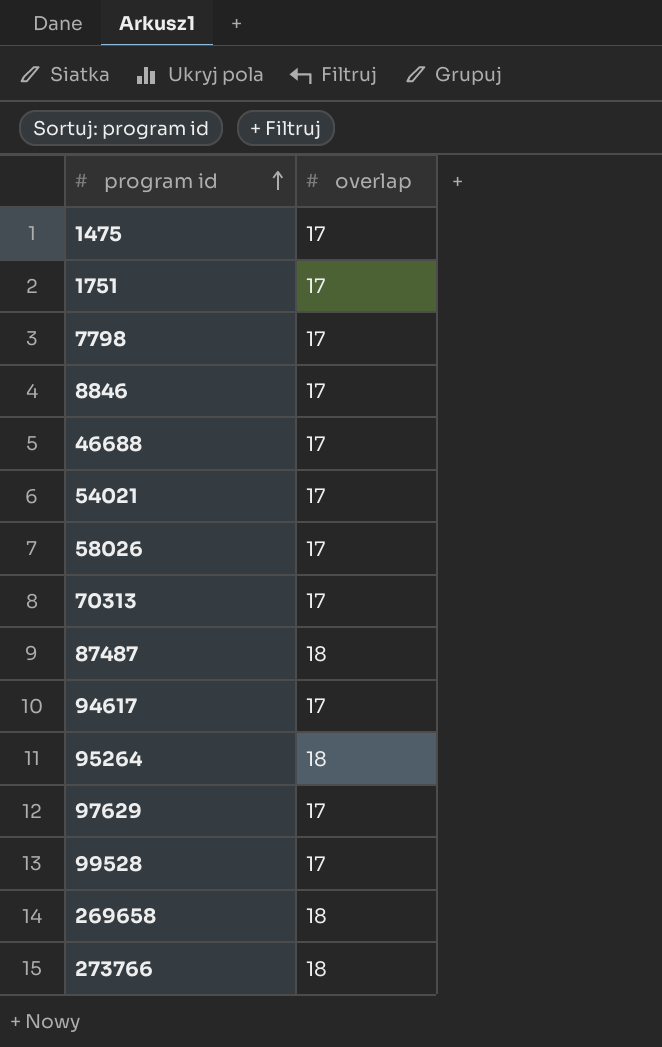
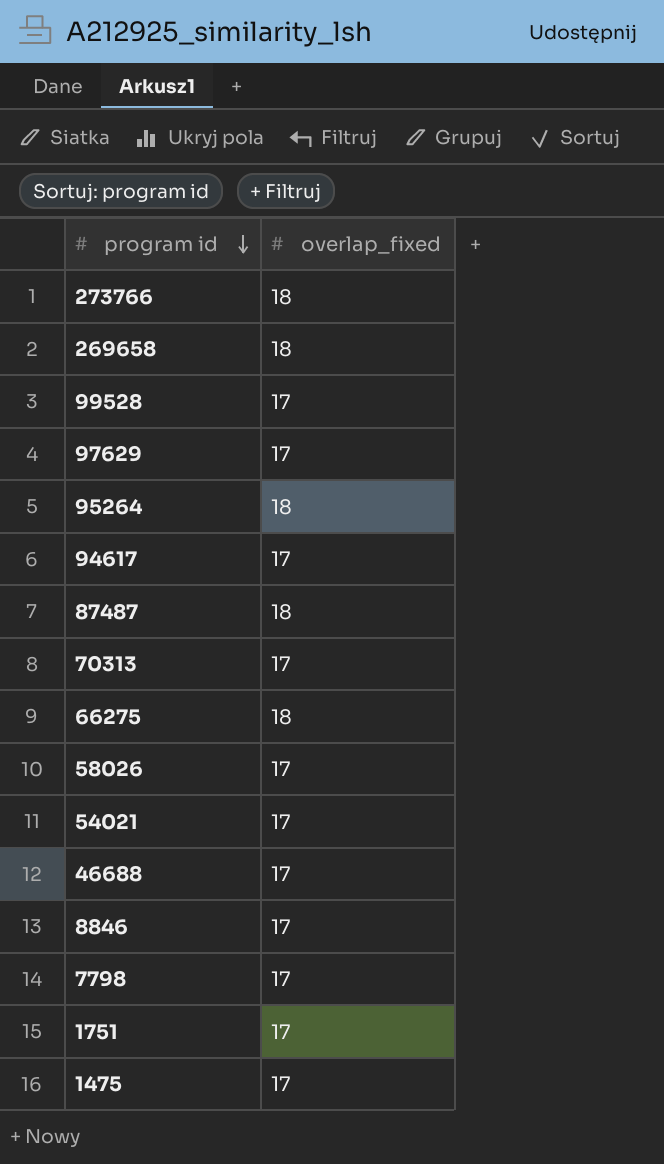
row order: program id ascending -> program id descending
column name: overlap -> overlap_fixed
row 66275: none -> 18

